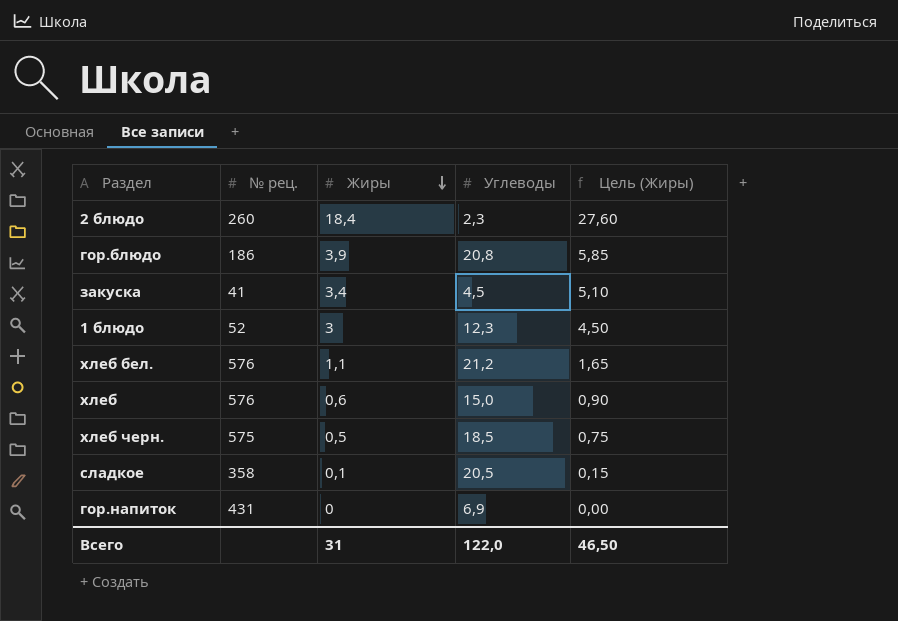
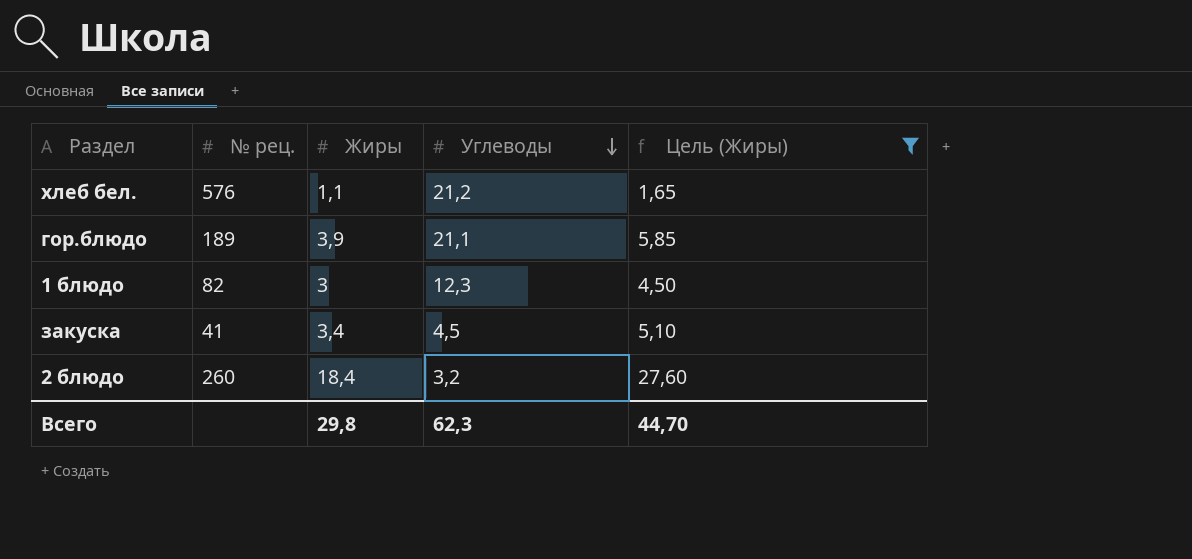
filter: none -> Цель (Жиры) >= 1,65
row order: Жиры descending -> Углеводы descending
гор.блюдо | № рец.: 186 -> 189
гор.блюдо | Углеводы: 20,8 -> 21,1
1 блюдо | № рец.: 52 -> 82
2 блюдо | Углеводы: 2,3 -> 3,2
Всего | Жиры: 31 -> 29,8
Всего | Углеводы: 122,0 -> 62,3
Всего | Цель (Жиры): 46,50 -> 44,70

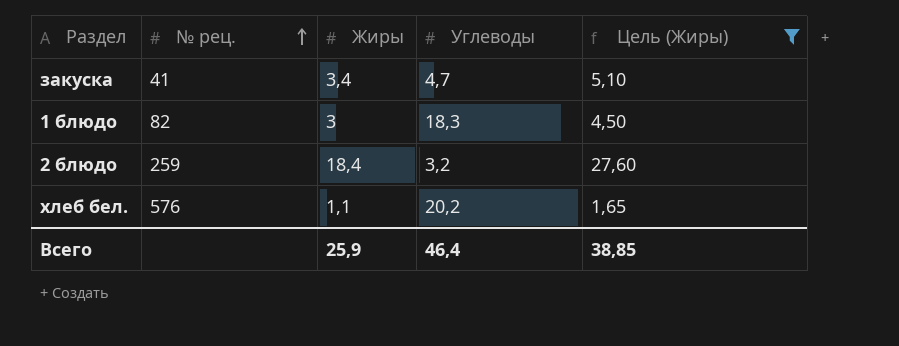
row order: Углеводы descending -> № рец. ascending
row гор.блюдо: 189 | 3,9 | 21,1 | 5,85 -> none
закуска | Углеводы: 4,5 -> 4,7
1 блюдо | Углеводы: 12,3 -> 18,3
2 блюдо | № рец.: 260 -> 259
хлеб бел. | Углеводы: 21,2 -> 20,2
Всего | Жиры: 29,8 -> 25,9
Всего | Углеводы: 62,3 -> 46,4
Всего | Цель (Жиры): 44,70 -> 38,85

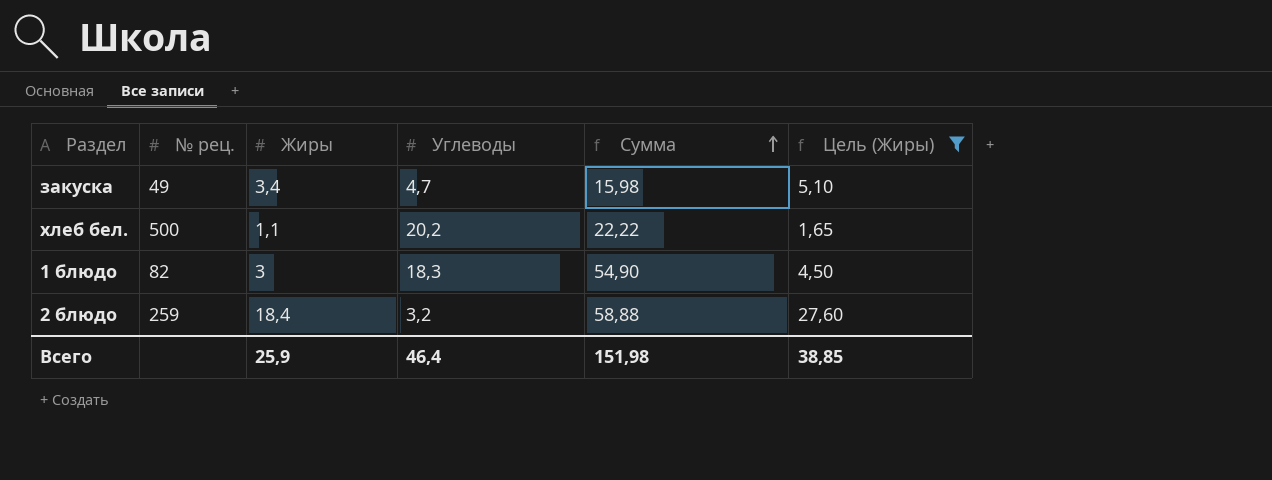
row order: № рец. ascending -> Сумма ascending
column Сумма | formula: none -> [Жиры] * [Углеводы]
закуска | № рец.: 41 -> 49
хлеб бел. | № рец.: 576 -> 500

